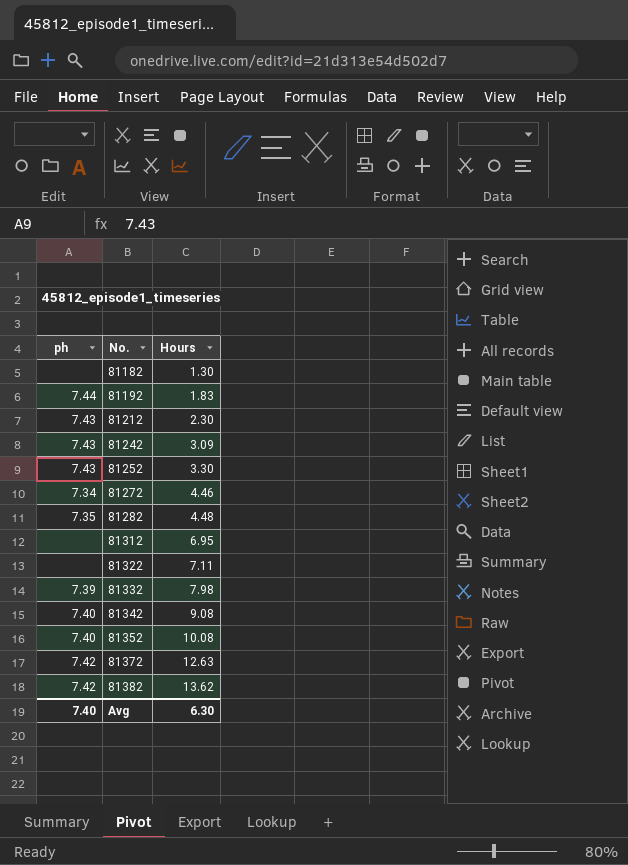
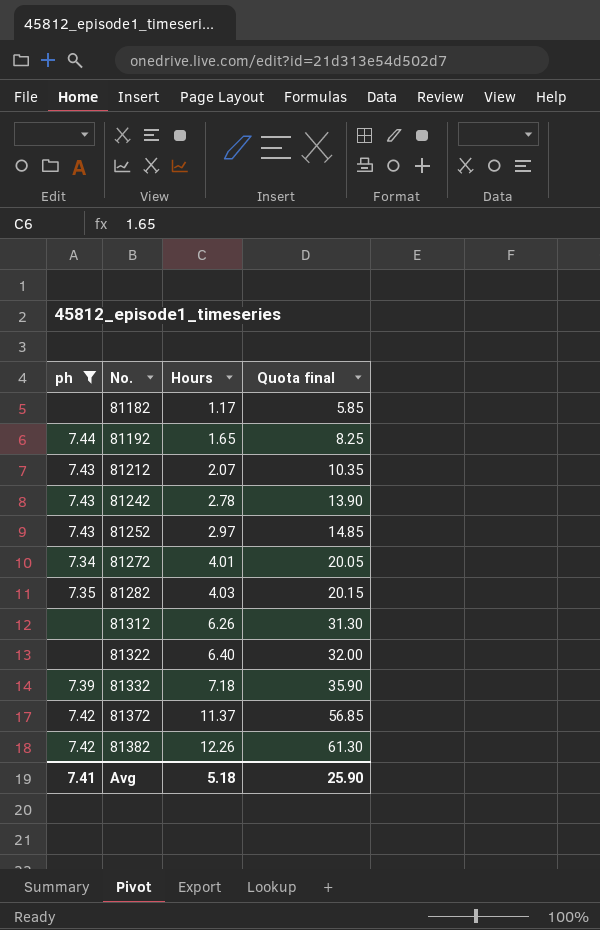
filter: none -> ph != 7.40
column Quota final | formula: none -> [Hours] * 5
81182 | Hours: 1.30 -> 1.17
81192 | Hours: 1.83 -> 1.65
81212 | Hours: 2.30 -> 2.07
81242 | Hours: 3.09 -> 2.78
81252 | Hours: 3.30 -> 2.97
81272 | Hours: 4.46 -> 4.01
81282 | Hours: 4.48 -> 4.03
81312 | Hours: 6.95 -> 6.26
81322 | Hours: 7.11 -> 6.40
81332 | Hours: 7.98 -> 7.18
81372 | Hours: 12.63 -> 11.37
81382 | Hours: 13.62 -> 12.26
Avg | ph: 7.40 -> 7.41
Avg | Hours: 6.30 -> 5.18

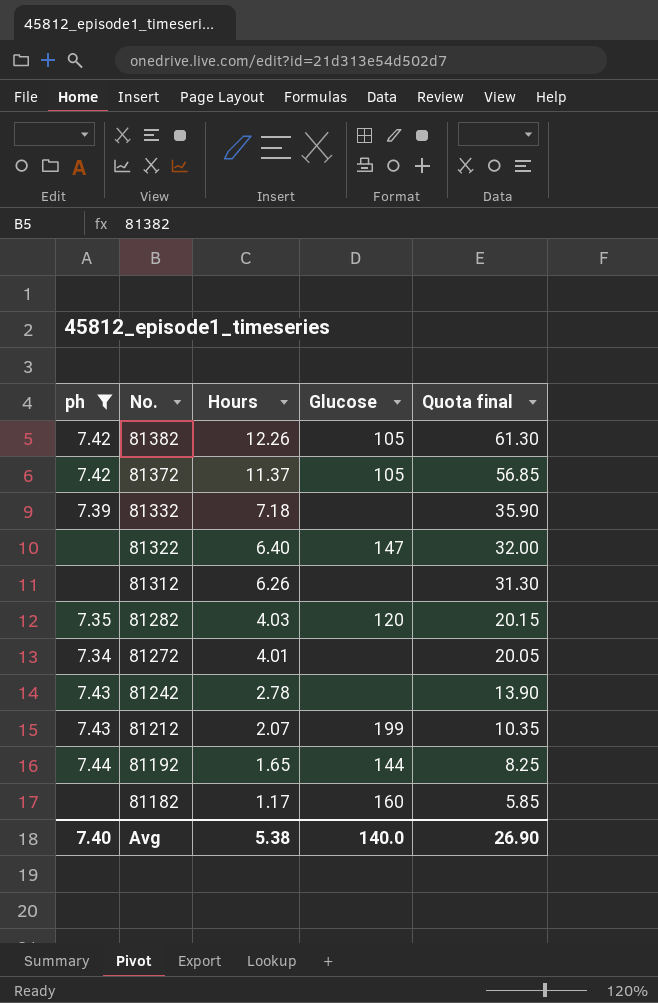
row order: No. ascending -> No. descending
column Glucose | position: none -> 4
row 81252: 7.43 | 2.97 | 14.85 -> none
Avg | ph: 7.41 -> 7.40
Avg | Hours: 5.18 -> 5.38
Avg | Quota final: 25.90 -> 26.90

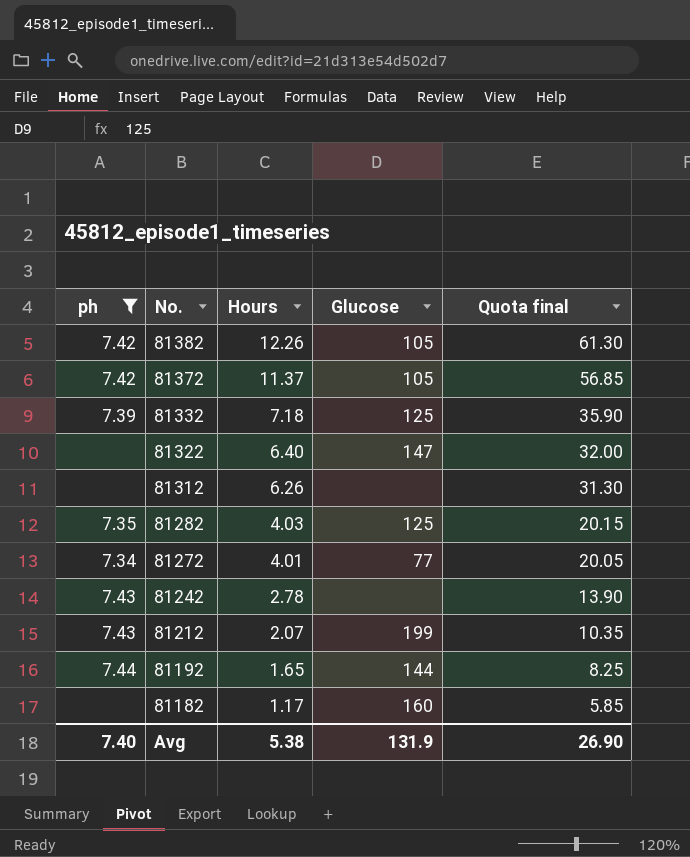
81332 | Glucose: none -> 125
81282 | Glucose: 120 -> 125
81272 | Glucose: none -> 77
Avg | Glucose: 140.0 -> 131.9

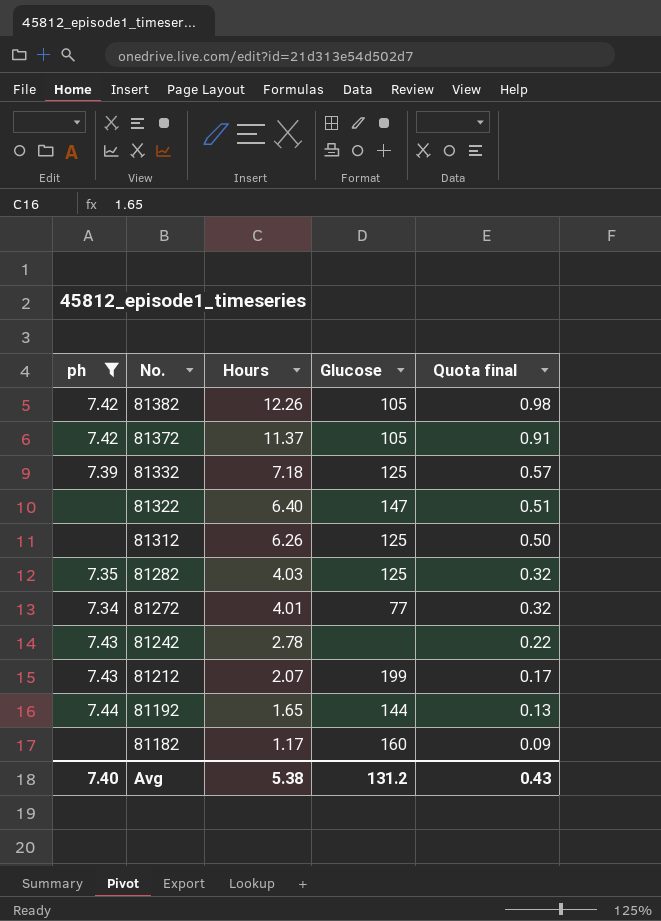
column Quota final | formula: [Hours] * 5 -> [Hours] * 0.08
81312 | Glucose: none -> 125
Avg | Glucose: 131.9 -> 131.2
Avg | Quota final: 26.90 -> 0.43

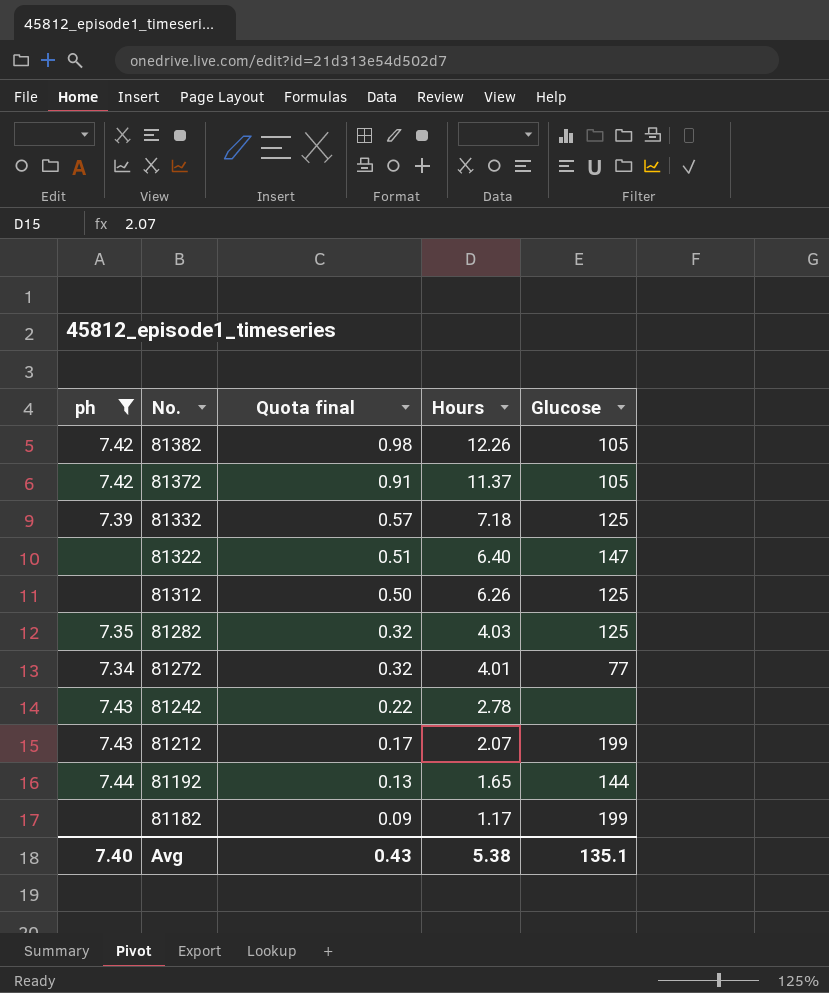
column Quota final | position: 5 -> 3
81182 | Glucose: 160 -> 199
Avg | Glucose: 131.2 -> 135.1

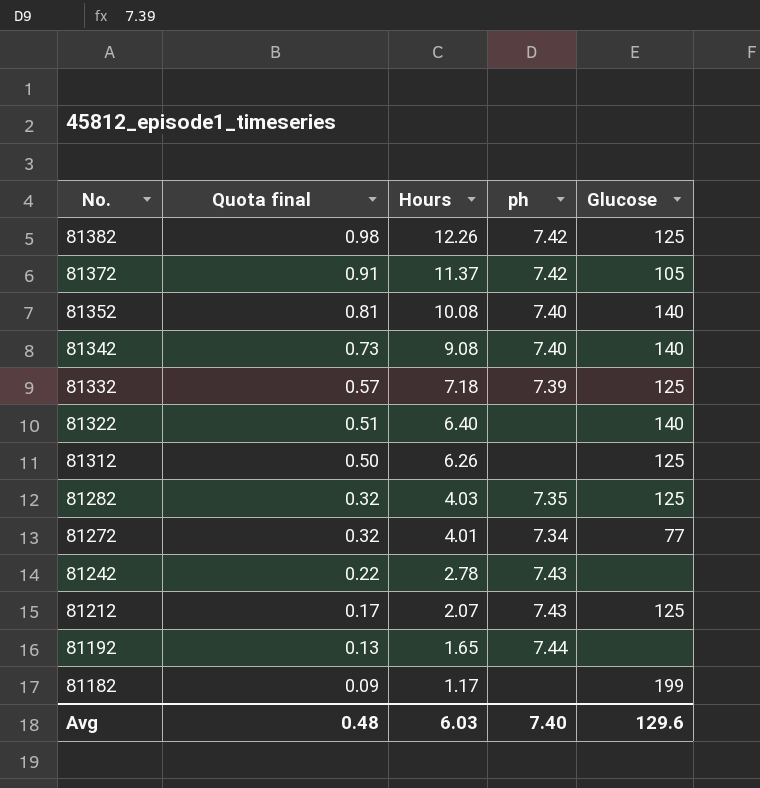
filter: ph != 7.40 -> none
column ph | position: 1 -> 4
81382 | Glucose: 105 -> 125
81322 | Glucose: 147 -> 140
81212 | Glucose: 199 -> 125
81192 | Glucose: 144 -> none
Avg | Quota final: 0.43 -> 0.48
Avg | Hours: 5.38 -> 6.03
Avg | Glucose: 135.1 -> 129.6

